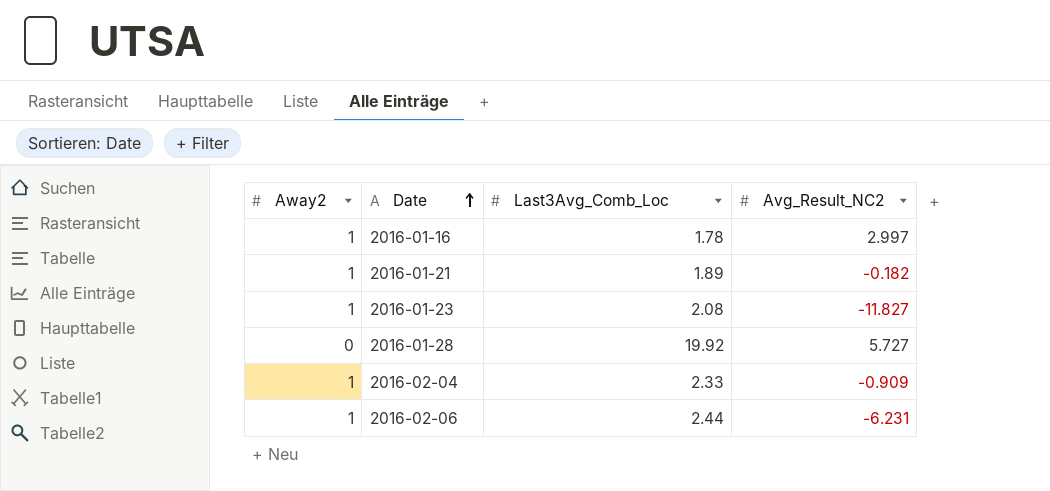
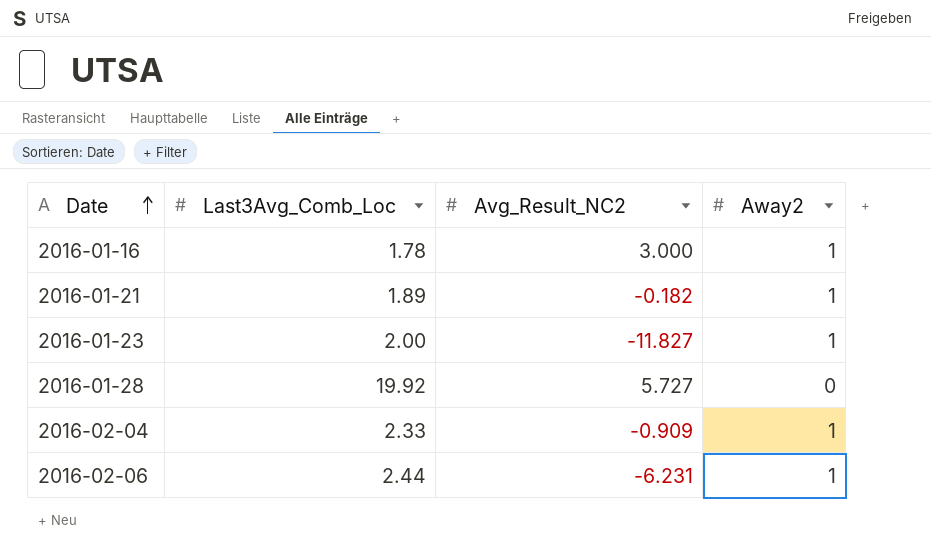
column Away2 | position: 1 -> 4
2016-01-16 | Avg_Result_NC2: 2.997 -> 3.000
2016-01-23 | Last3Avg_Comb_Loc: 2.08 -> 2.00

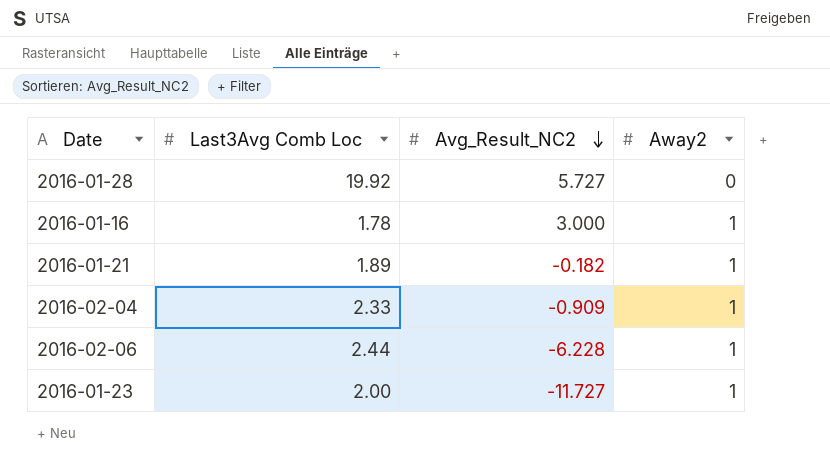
row order: Date ascending -> Avg_Result_NC2 descending
column name: Last3Avg_Comb_Loc -> Last3Avg Comb Loc
2016-02-06 | Avg_Result_NC2: -6.231 -> -6.228
2016-01-23 | Avg_Result_NC2: -11.827 -> -11.727

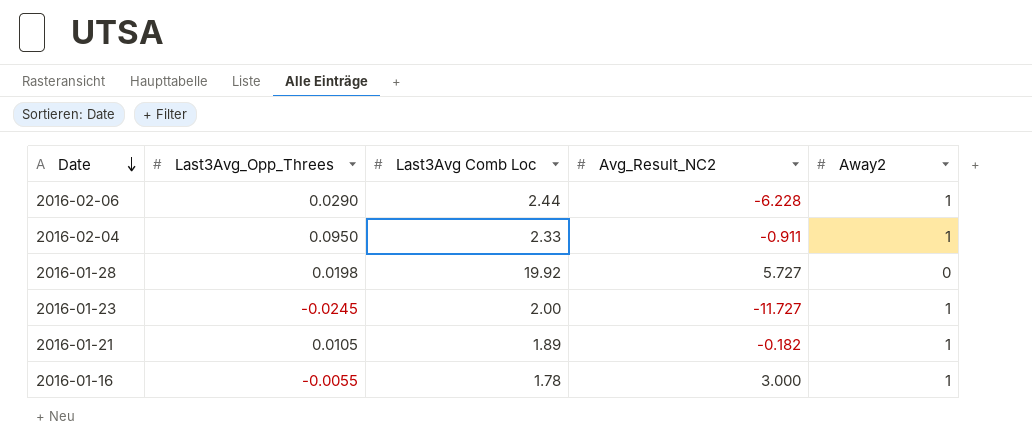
row order: Avg_Result_NC2 descending -> Date descending
column Last3Avg_Opp_Threes | position: none -> 2
2016-02-04 | Avg_Result_NC2: -0.909 -> -0.911

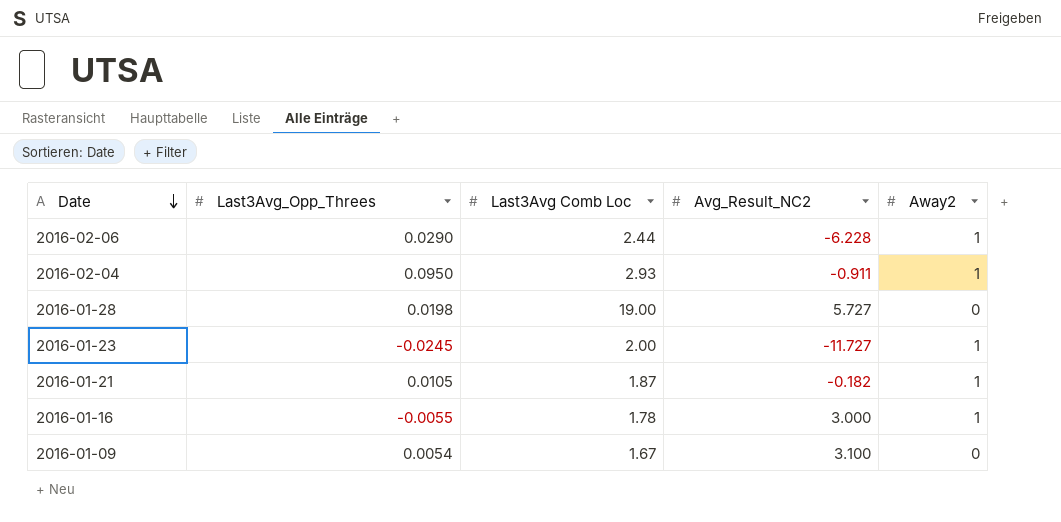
2016-02-04 | Last3Avg Comb Loc: 2.33 -> 2.93
2016-01-28 | Last3Avg Comb Loc: 19.92 -> 19.00
2016-01-21 | Last3Avg Comb Loc: 1.89 -> 1.87
row 2016-01-09: none -> 0.0054 | 1.67 | 3.100 | 0

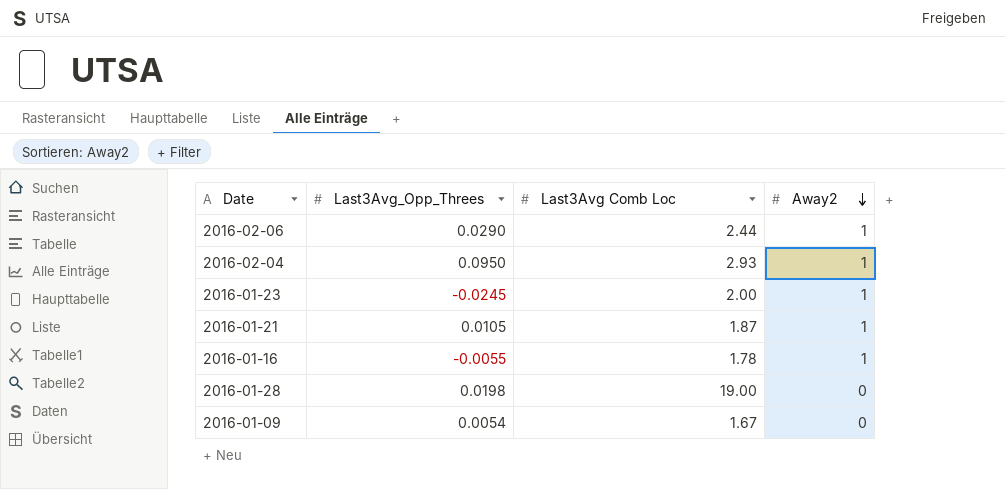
row order: Date descending -> Away2 descending
column Avg_Result_NC2 | position: 4 -> none

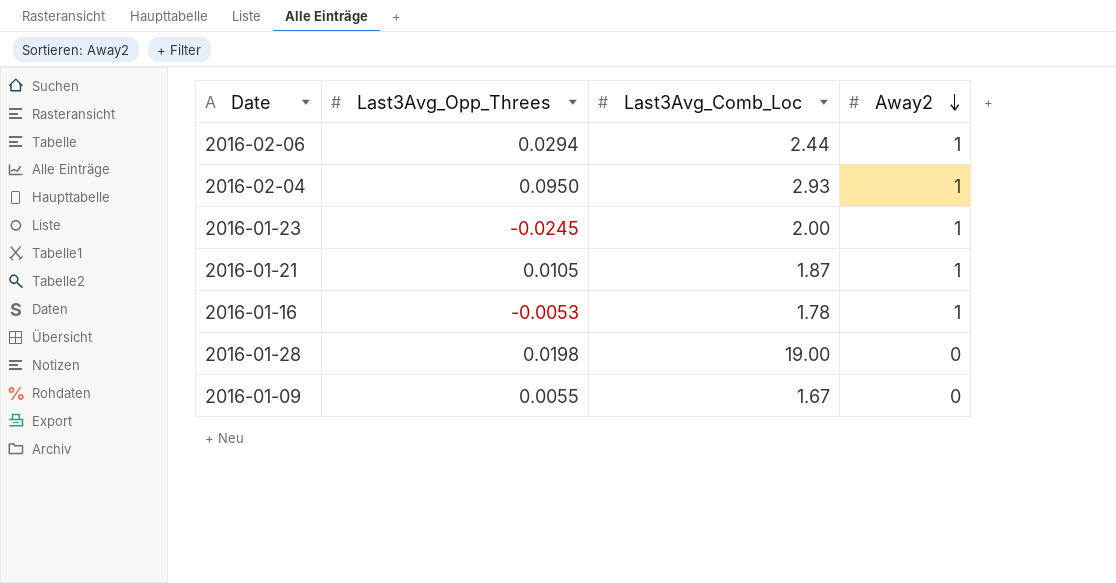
column name: Last3Avg Comb Loc -> Last3Avg_Comb_Loc
2016-02-06 | Last3Avg_Opp_Threes: 0.0290 -> 0.0294
2016-01-16 | Last3Avg_Opp_Threes: -0.0055 -> -0.0053
2016-01-09 | Last3Avg_Opp_Threes: 0.0054 -> 0.0055

